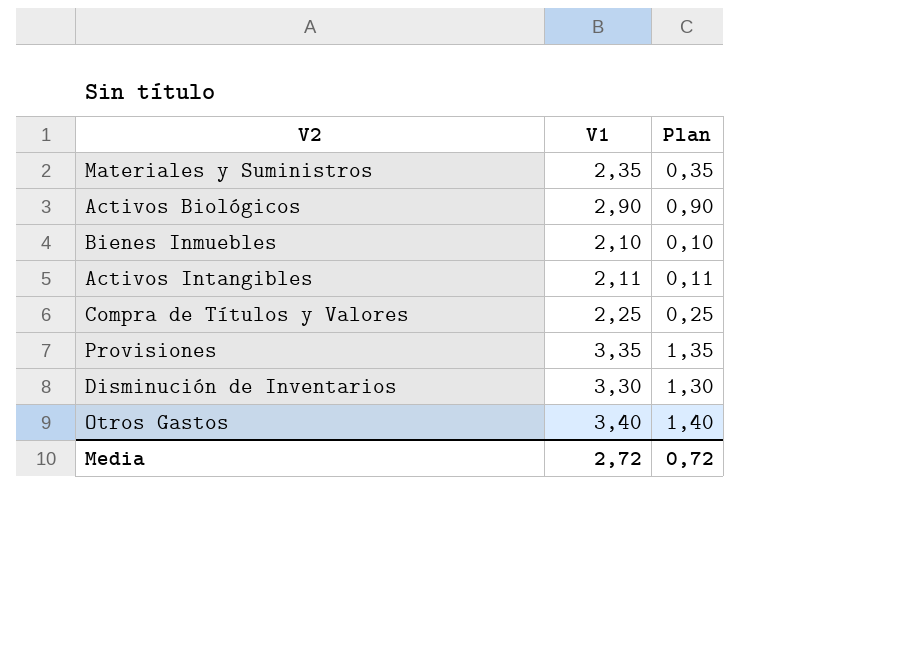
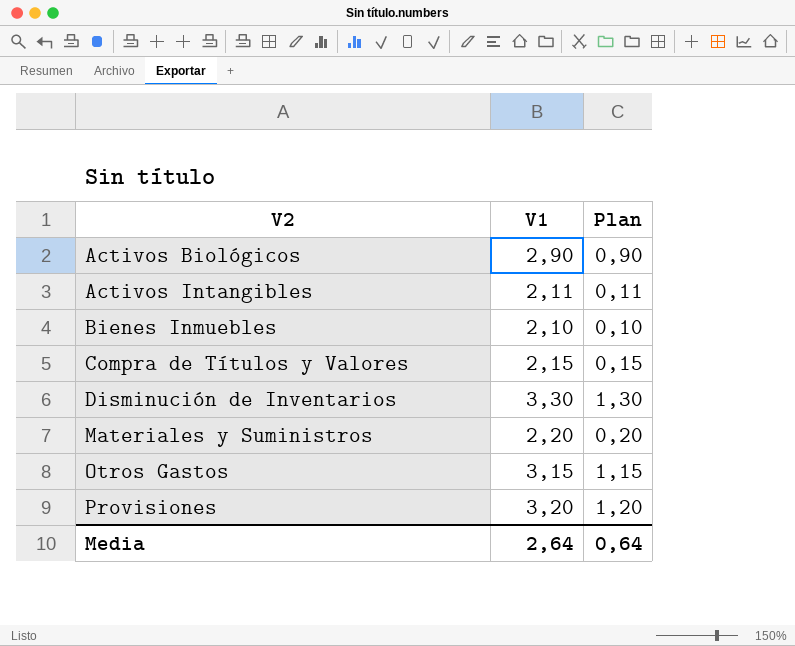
row order: none -> V2 ascending
Compra de Títulos y Valores | V1: 2,25 -> 2,15
Compra de Títulos y Valores | Plan: 0,25 -> 0,15
Materiales y Suministros | V1: 2,35 -> 2,20
Materiales y Suministros | Plan: 0,35 -> 0,20
Otros Gastos | V1: 3,40 -> 3,15
Otros Gastos | Plan: 1,40 -> 1,15
Provisiones | V1: 3,35 -> 3,20
Provisiones | Plan: 1,35 -> 1,20
Media | V1: 2,72 -> 2,64
Media | Plan: 0,72 -> 0,64

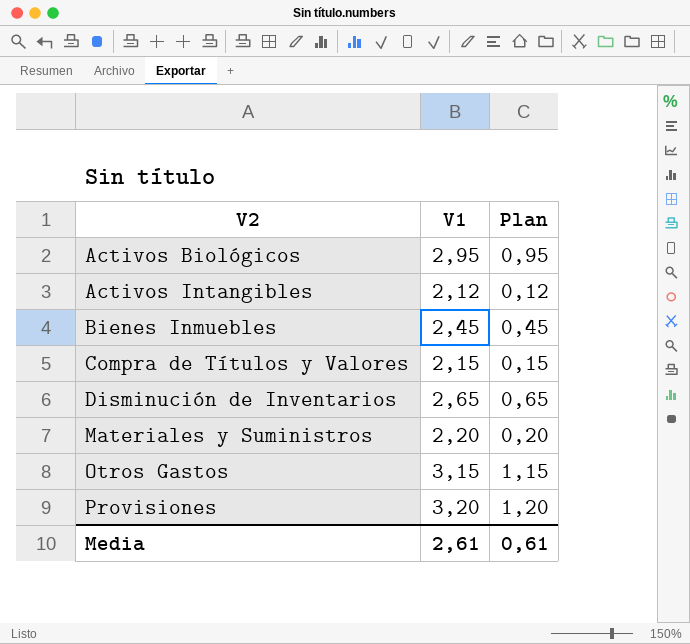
Activos Biológicos | V1: 2,90 -> 2,95
Activos Biológicos | Plan: 0,90 -> 0,95
Activos Intangibles | V1: 2,11 -> 2,12
Activos Intangibles | Plan: 0,11 -> 0,12
Bienes Inmuebles | V1: 2,10 -> 2,45
Bienes Inmuebles | Plan: 0,10 -> 0,45
Disminución de Inventarios | V1: 3,30 -> 2,65
Disminución de Inventarios | Plan: 1,30 -> 0,65
Media | V1: 2,64 -> 2,61
Media | Plan: 0,64 -> 0,61

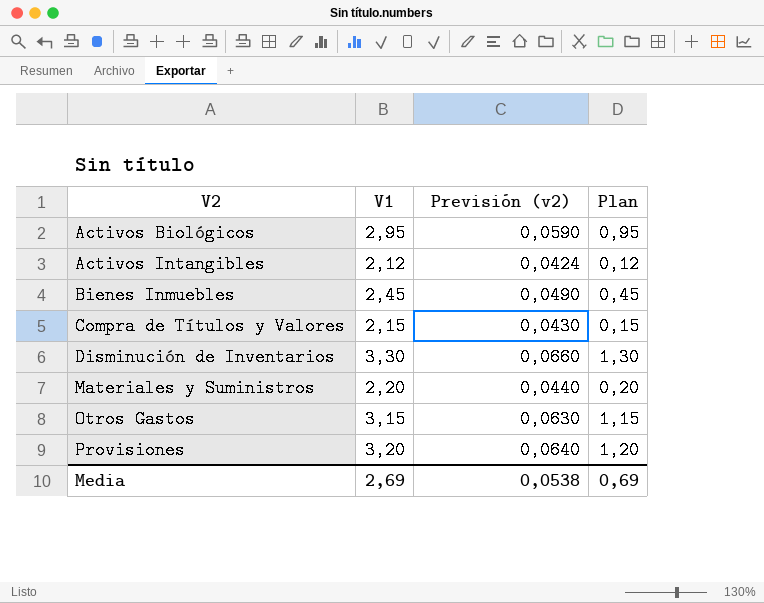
column Previsión (v2) | formula: none -> [V1] * 0,02
Disminución de Inventarios | V1: 2,65 -> 3,30
Disminución de Inventarios | Plan: 0,65 -> 1,30
Media | V1: 2,61 -> 2,69
Media | Plan: 0,61 -> 0,69

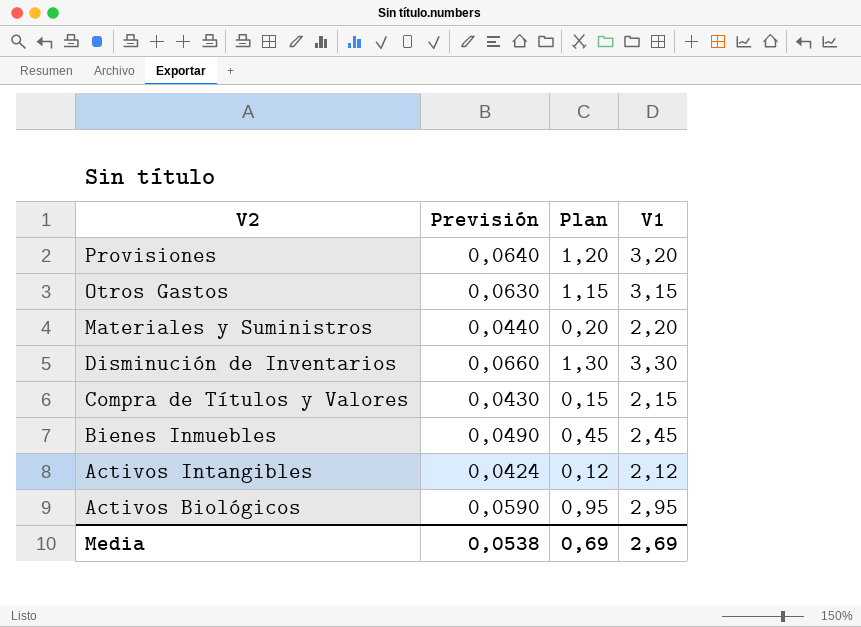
row order: V2 ascending -> V2 descending
column name: Previsión (v2) -> Previsión
column V1 | position: 2 -> 4

